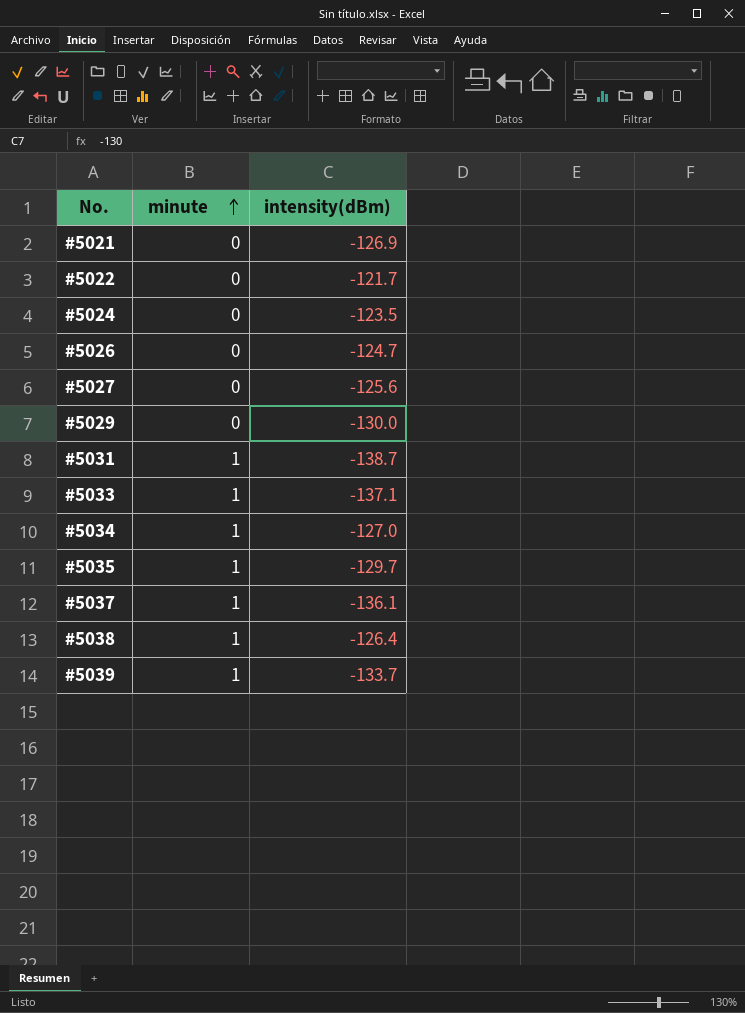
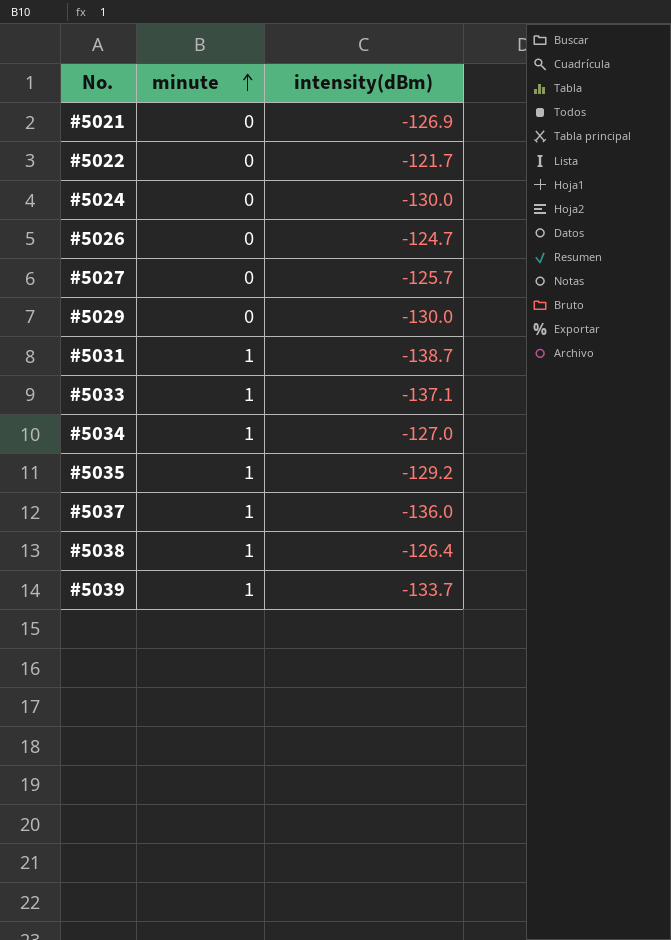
#5024 | intensity(dBm): -123.5 -> -130.0
#5027 | intensity(dBm): -125.6 -> -125.7
#5035 | intensity(dBm): -129.7 -> -129.2
#5037 | intensity(dBm): -136.1 -> -136.0

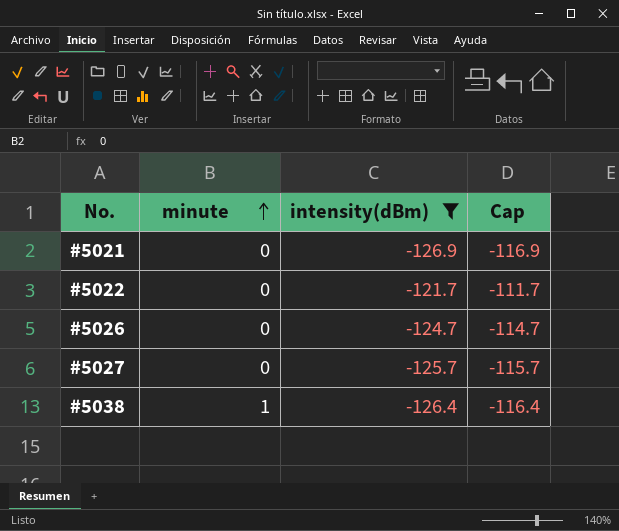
filter: none -> intensity(dBm) >= -126.9
column Cap | formula: none -> [intensity(dBm)] + 10

